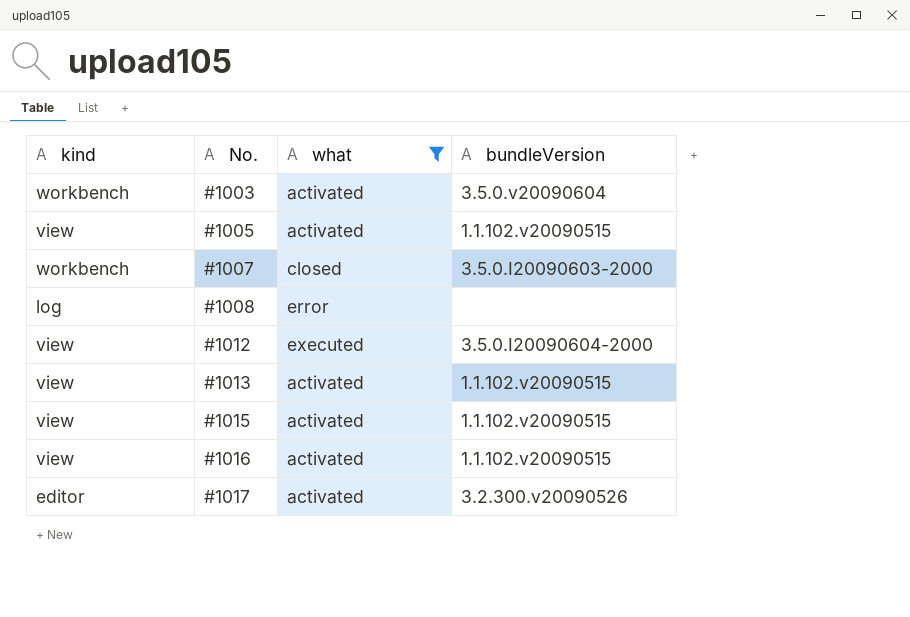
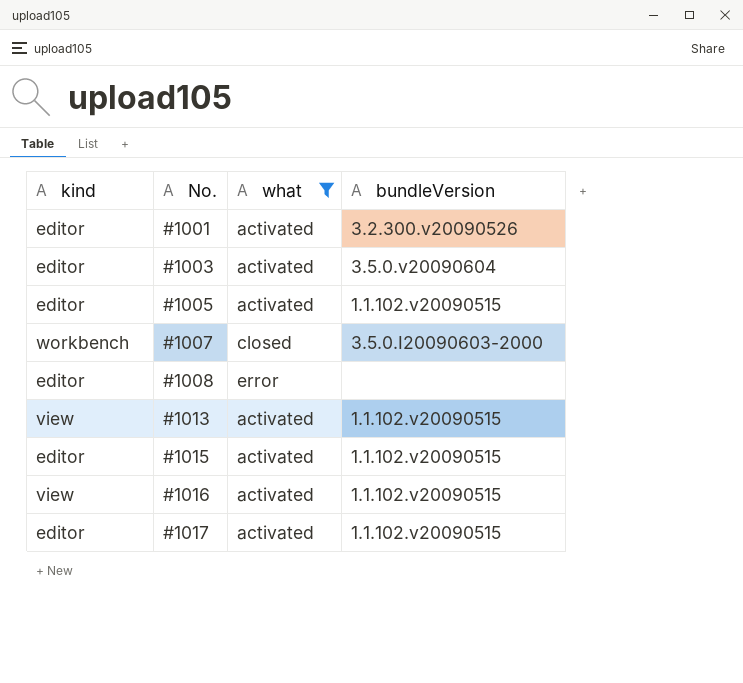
row #1012: view | executed | 3.5.0.I20090604-2000 -> none
row #1001: none -> editor | activated | 3.2.300.v20090526
#1003 | kind: workbench -> editor
#1005 | kind: view -> editor
#1008 | kind: log -> editor
#1015 | kind: view -> editor
#1017 | bundleVersion: 3.2.300.v20090526 -> 1.1.102.v20090515

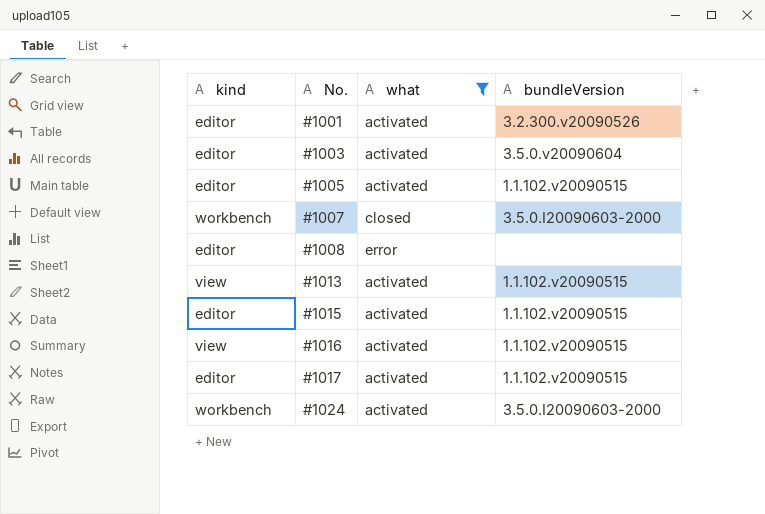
row #1024: none -> workbench | activated | 3.5.0.I20090603-2000

